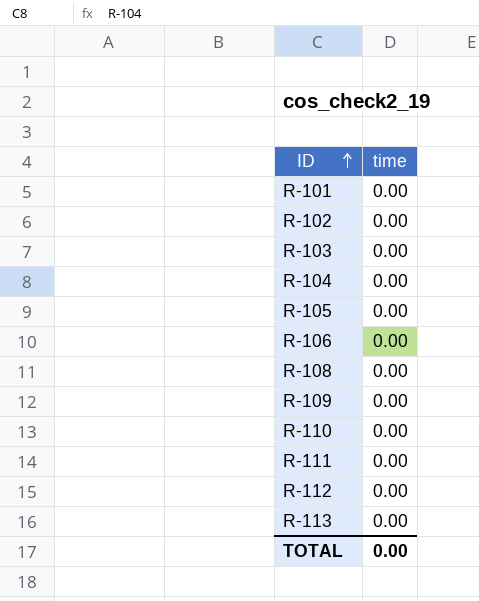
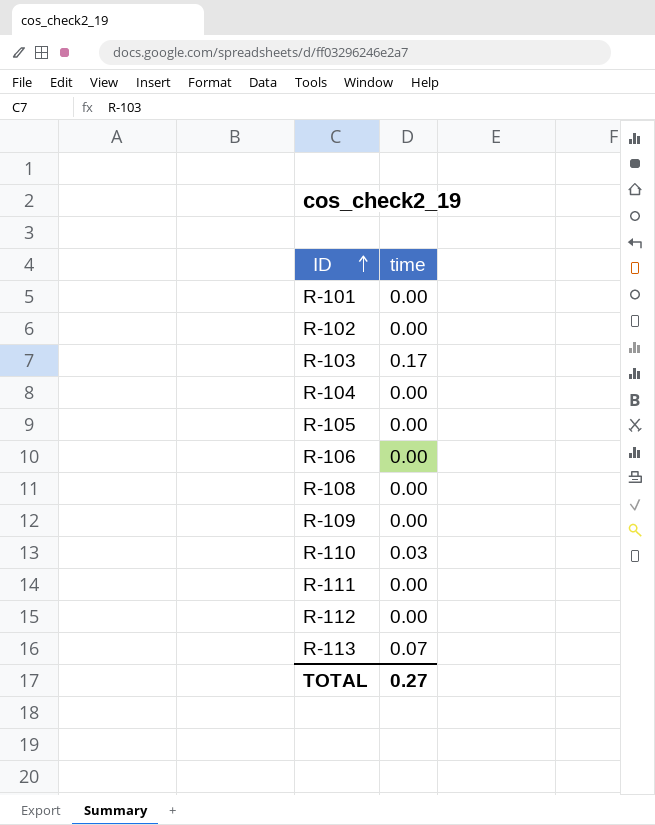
R-103 | time: 0.00 -> 0.17
R-110 | time: 0.00 -> 0.03
R-113 | time: 0.00 -> 0.07
TOTAL | time: 0.00 -> 0.27

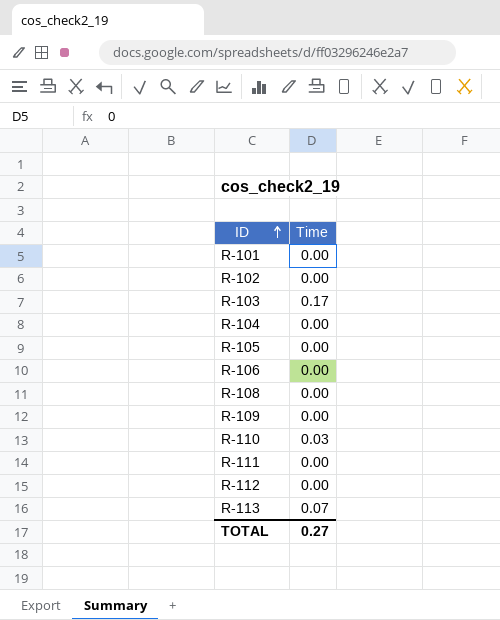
column name: time -> Time

